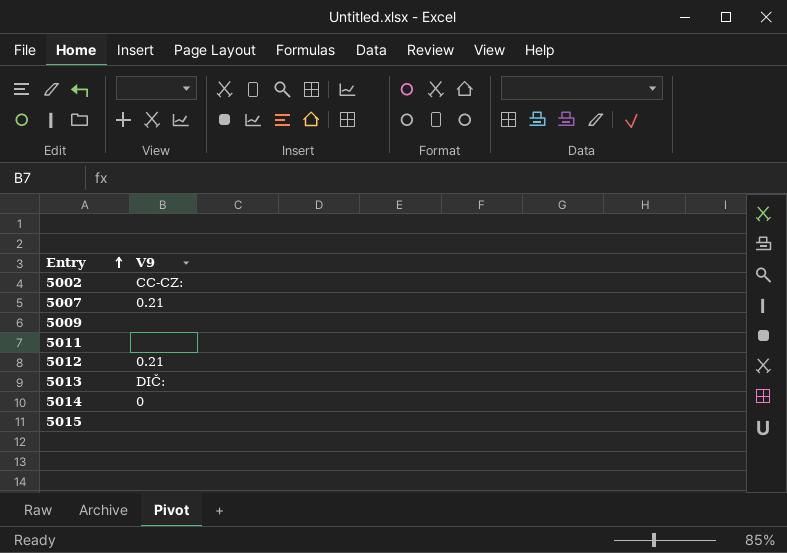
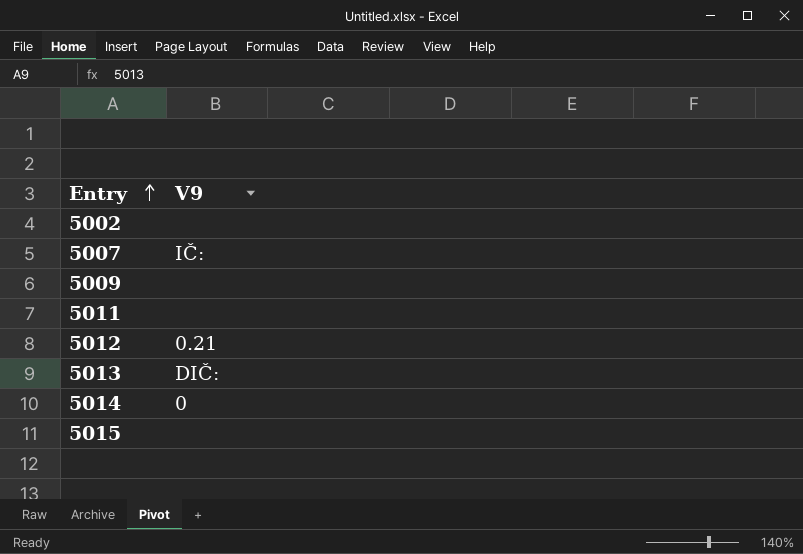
5002 | V9: CC-CZ: -> none
5007 | V9: 0.21 -> IČ:

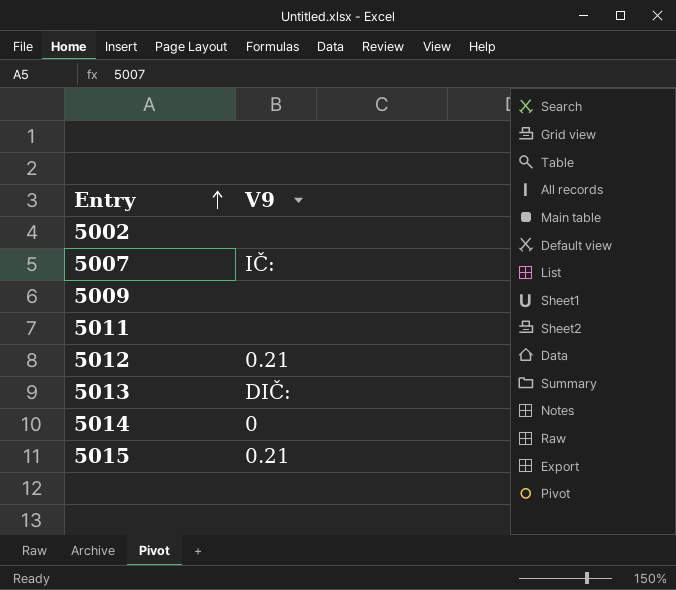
5015 | V9: none -> 0.21

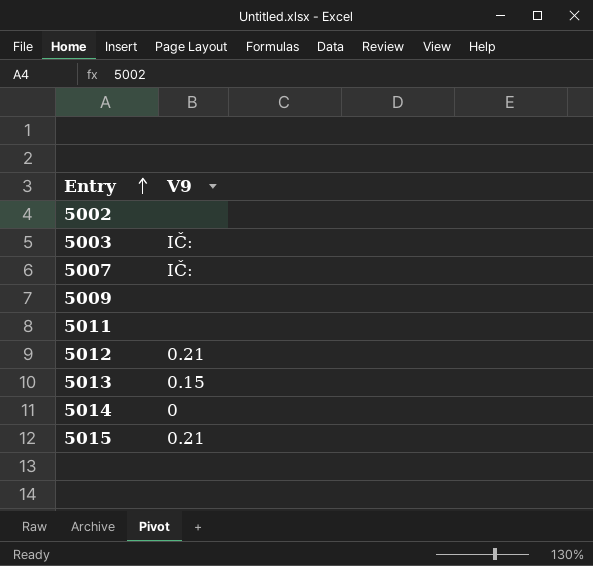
row 5003: none -> IČ:
5013 | V9: DIČ: -> 0.15

